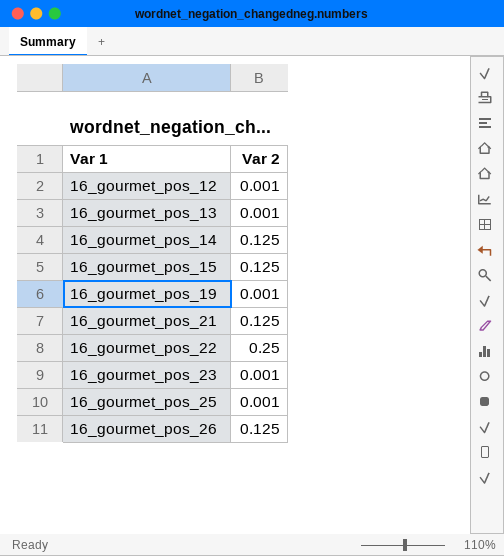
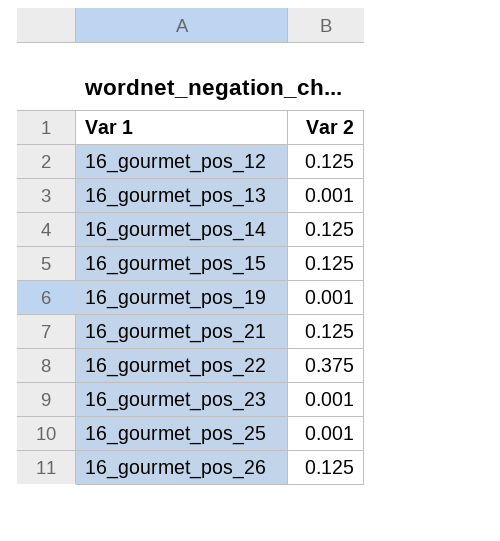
16_gourmet_pos_12 | Var 2: 0.001 -> 0.125
16_gourmet_pos_22 | Var 2: 0.25 -> 0.375

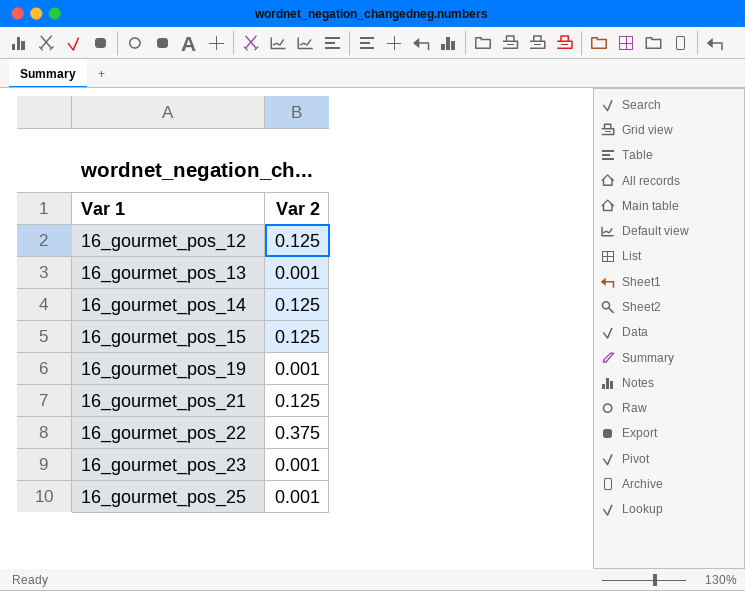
row 16_gourmet_pos_26: 0.125 -> none

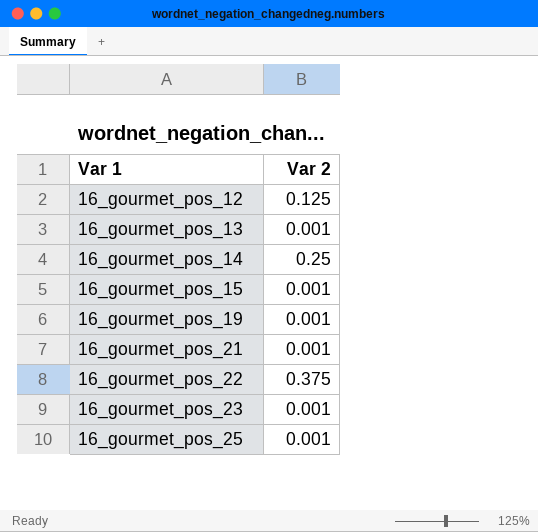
16_gourmet_pos_14 | Var 2: 0.125 -> 0.25
16_gourmet_pos_15 | Var 2: 0.125 -> 0.001
16_gourmet_pos_21 | Var 2: 0.125 -> 0.001

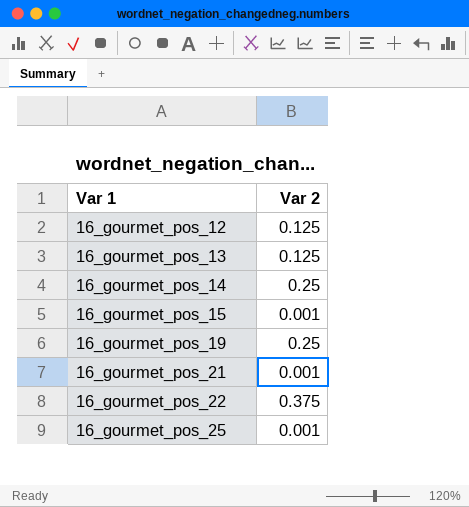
row 16_gourmet_pos_23: 0.001 -> none
16_gourmet_pos_13 | Var 2: 0.001 -> 0.125
16_gourmet_pos_19 | Var 2: 0.001 -> 0.25

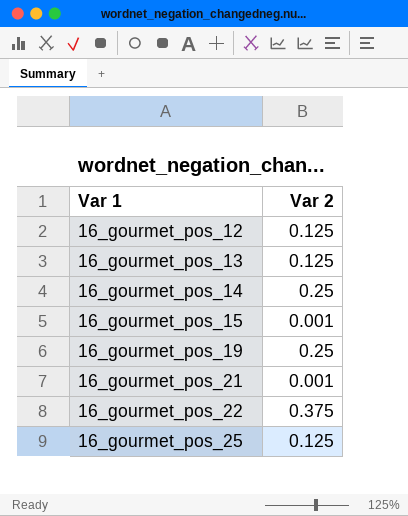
16_gourmet_pos_25 | Var 2: 0.001 -> 0.125

